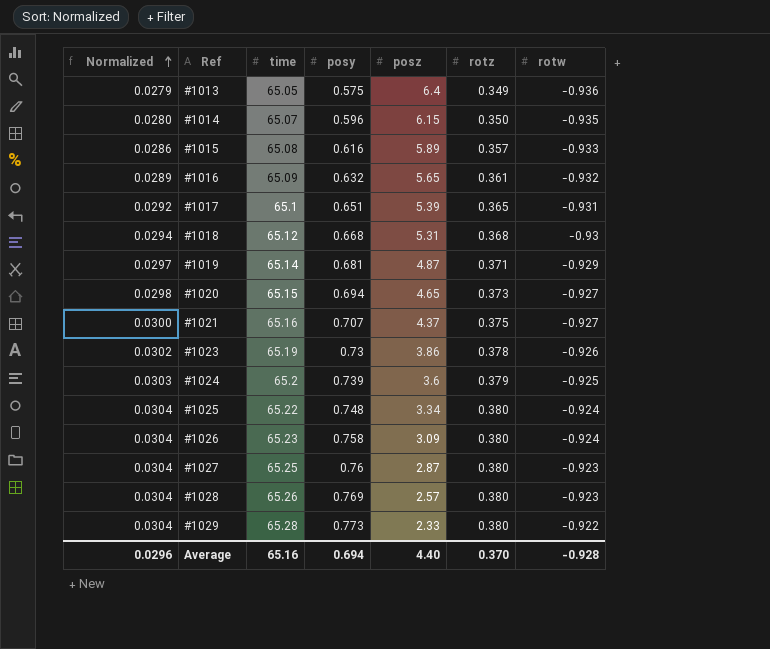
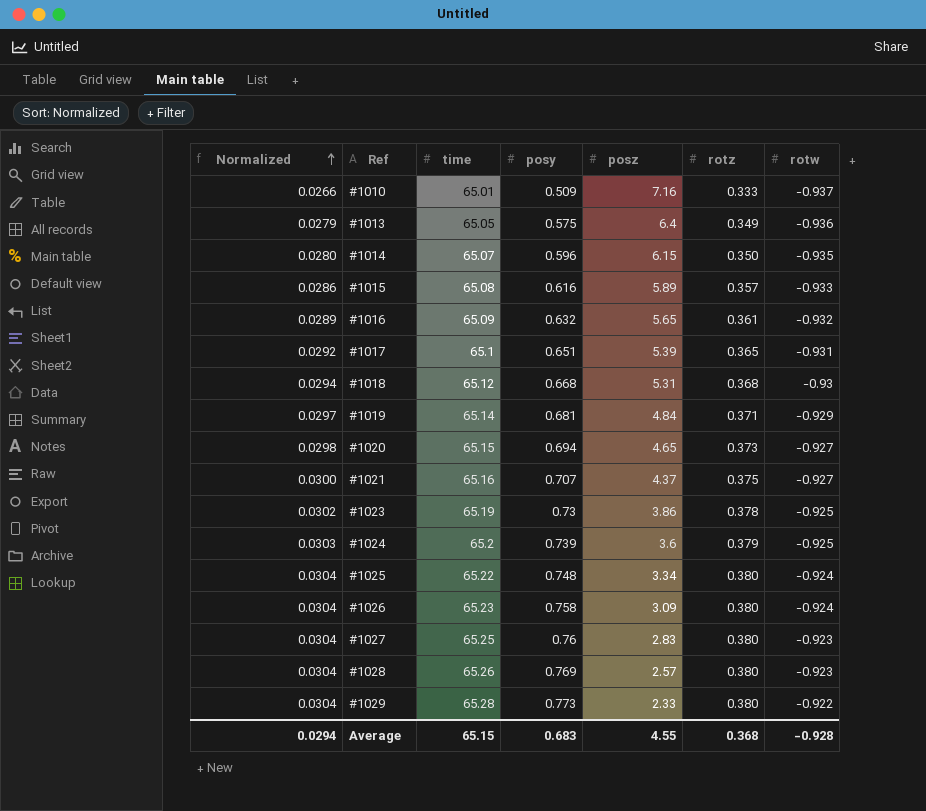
row #1010: none -> 0.0266 | 65.01 | 0.509 | 7.16 | 0.333 | -0.937
#1019 | posz: 4.87 -> 4.84
#1023 | rotw: -0.926 -> -0.925
#1027 | posz: 2.87 -> 2.83
Average | Normalized: 0.0296 -> 0.0294
Average | time: 65.16 -> 65.15
Average | posy: 0.694 -> 0.683
Average | posz: 4.40 -> 4.55
Average | rotz: 0.370 -> 0.368

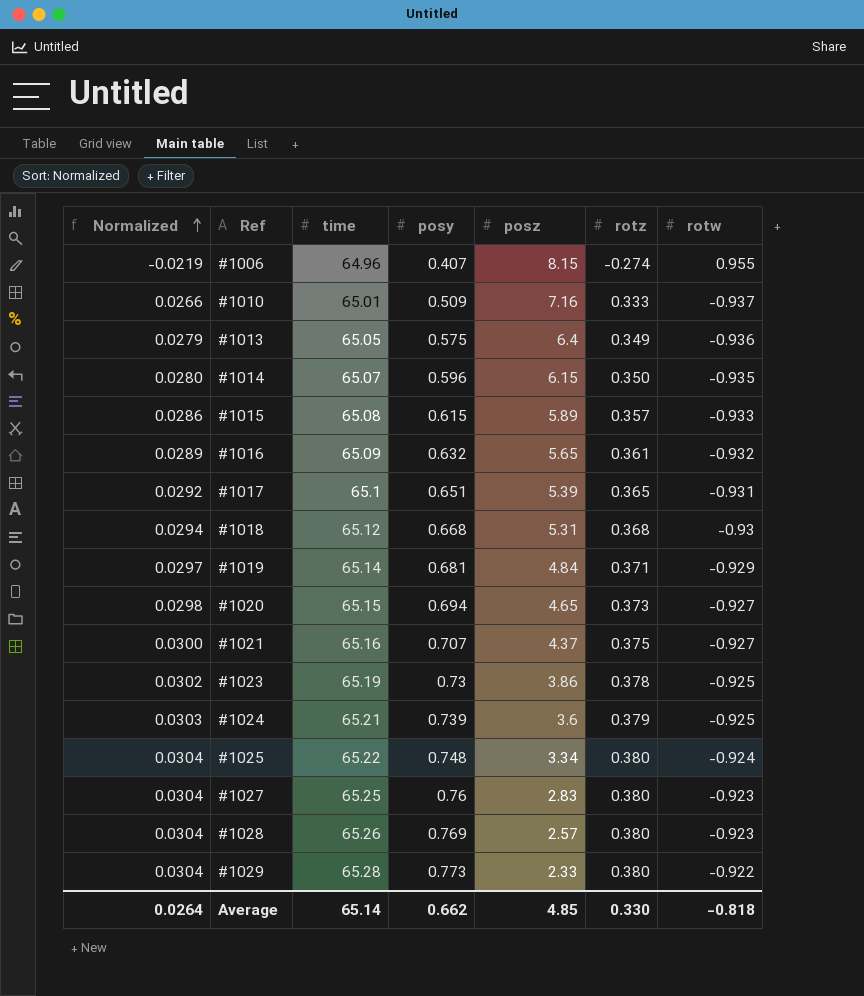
row #1026: 0.0304 | 65.23 | 0.758 | 3.09 | 0.380 | -0.924 -> none
row #1006: none -> -0.0219 | 64.96 | 0.407 | 8.15 | -0.274 | 0.955
#1015 | posy: 0.616 -> 0.615
#1024 | time: 65.2 -> 65.21
Average | Normalized: 0.0294 -> 0.0264
Average | time: 65.15 -> 65.14
Average | posy: 0.683 -> 0.662
Average | posz: 4.55 -> 4.85
Average | rotz: 0.368 -> 0.330
Average | rotw: -0.928 -> -0.818

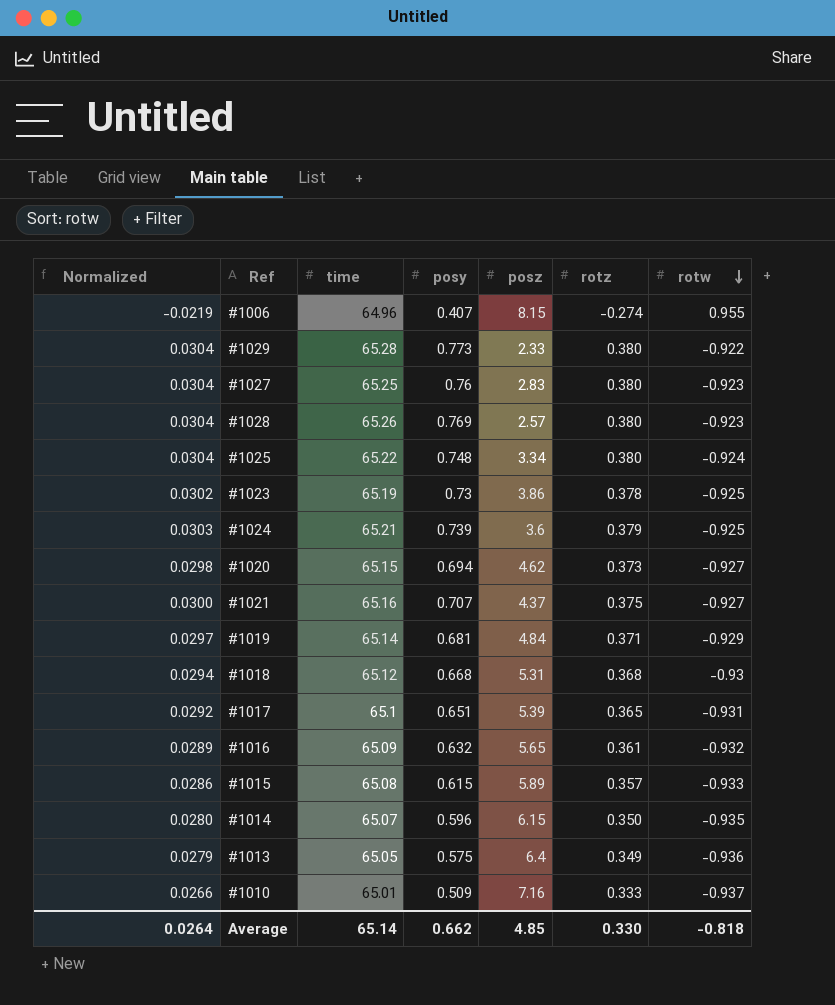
row order: Normalized ascending -> rotw descending
#1020 | posz: 4.65 -> 4.62

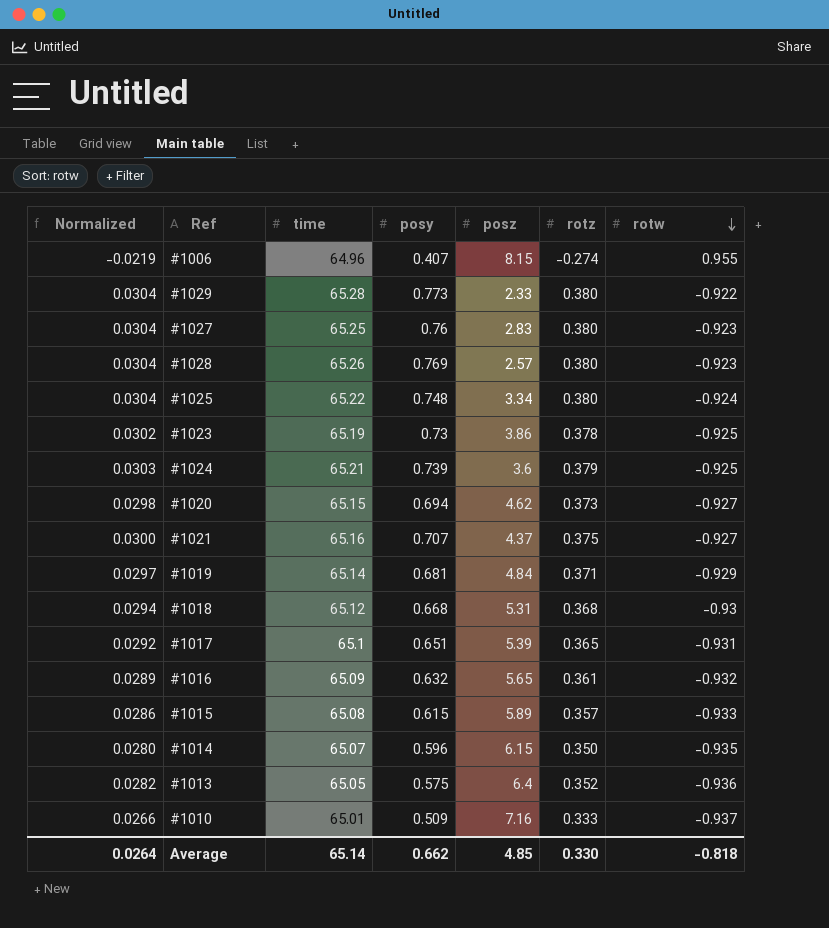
#1013 | Normalized: 0.0279 -> 0.0282
#1013 | rotz: 0.349 -> 0.352

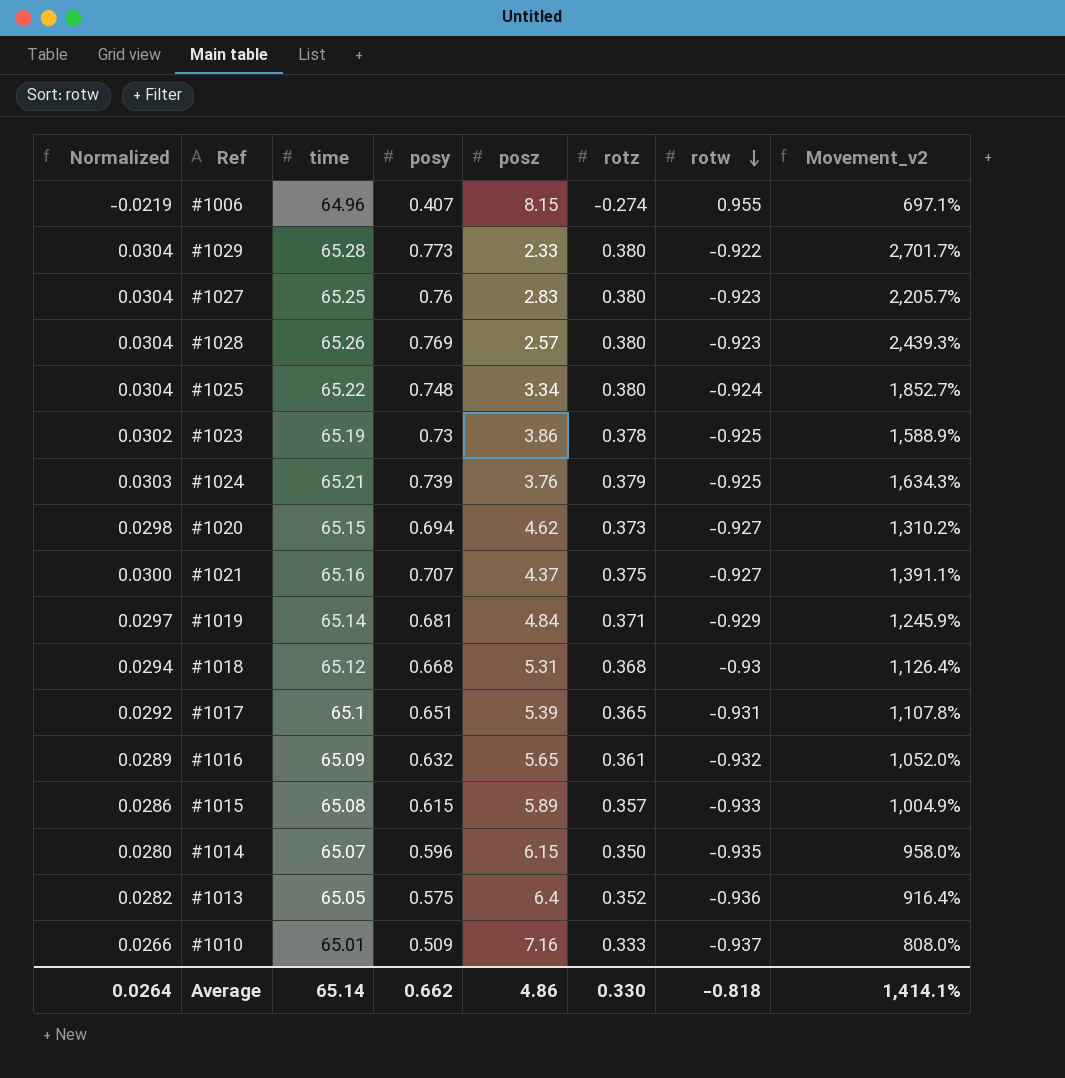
column Movement_v2 | formula: none -> ([time] - [posz]) / [posz]
#1024 | posz: 3.6 -> 3.76
Average | posz: 4.85 -> 4.86

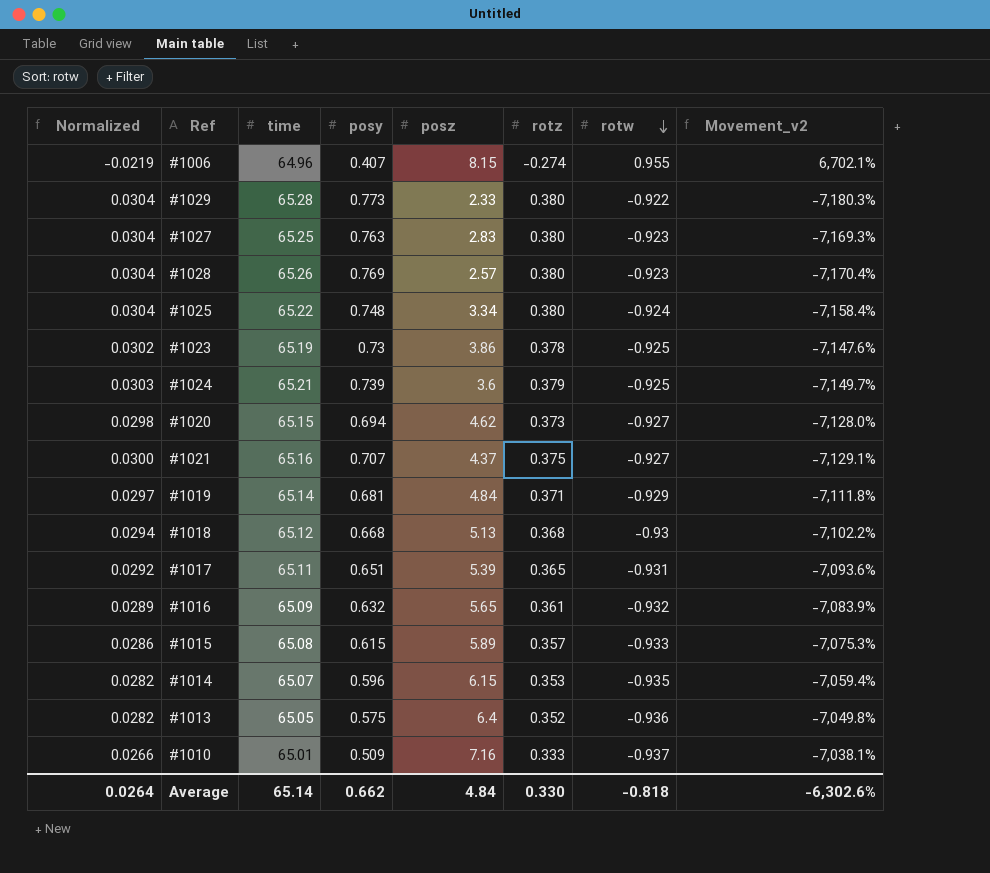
column Movement_v2 | formula: ([time] - [posz]) / [posz] -> ([time] - [rotw]) / [rotw]
#1027 | posy: 0.76 -> 0.763
#1024 | posz: 3.76 -> 3.6
#1018 | posz: 5.31 -> 5.13
#1017 | time: 65.1 -> 65.11
#1014 | Normalized: 0.0280 -> 0.0282
#1014 | rotz: 0.350 -> 0.353
Average | posz: 4.86 -> 4.84
Average | Movement_v2: 1,414.1% -> -6,302.6%

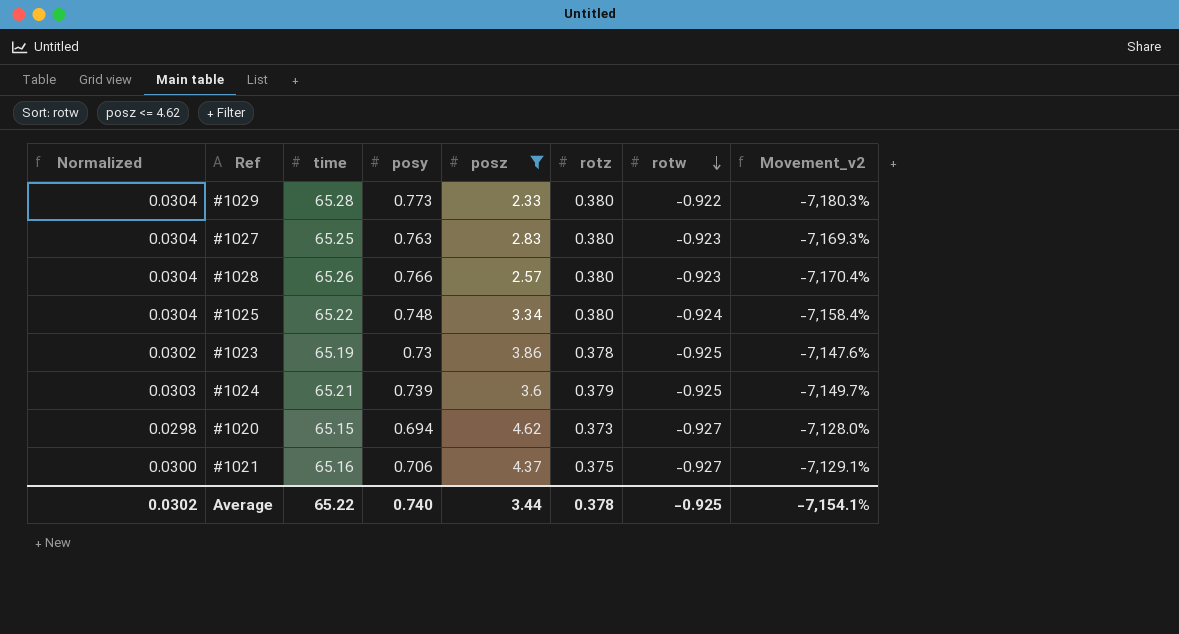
filter: none -> posz <= 4.62
#1028 | posy: 0.769 -> 0.766
#1021 | posy: 0.707 -> 0.706
Average | Normalized: 0.0264 -> 0.0302
Average | time: 65.14 -> 65.22
Average | posy: 0.662 -> 0.740
Average | posz: 4.84 -> 3.44
Average | rotz: 0.330 -> 0.378
Average | rotw: -0.818 -> -0.925
Average | Movement_v2: -6,302.6% -> -7,154.1%

